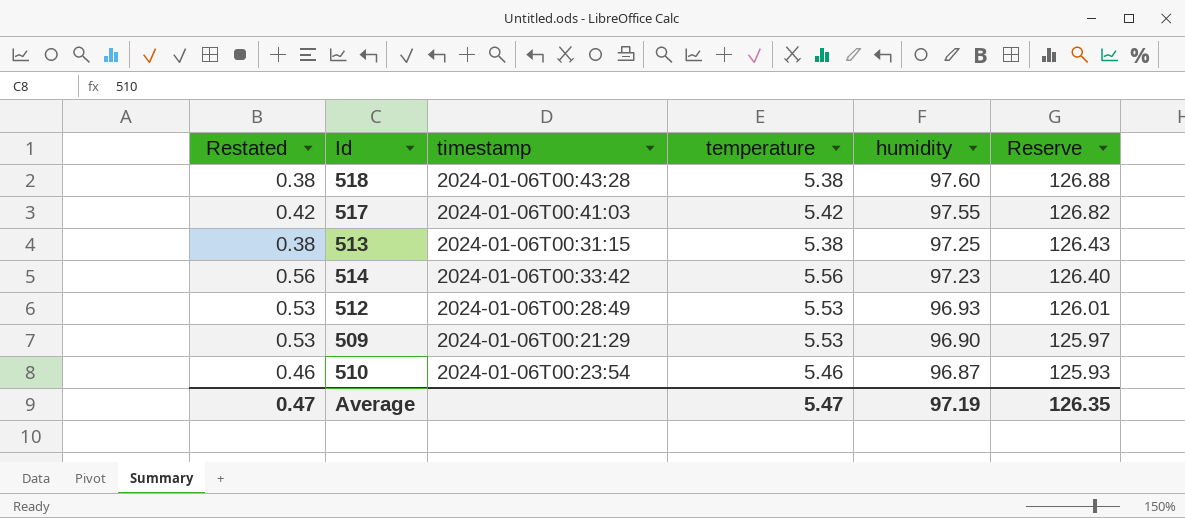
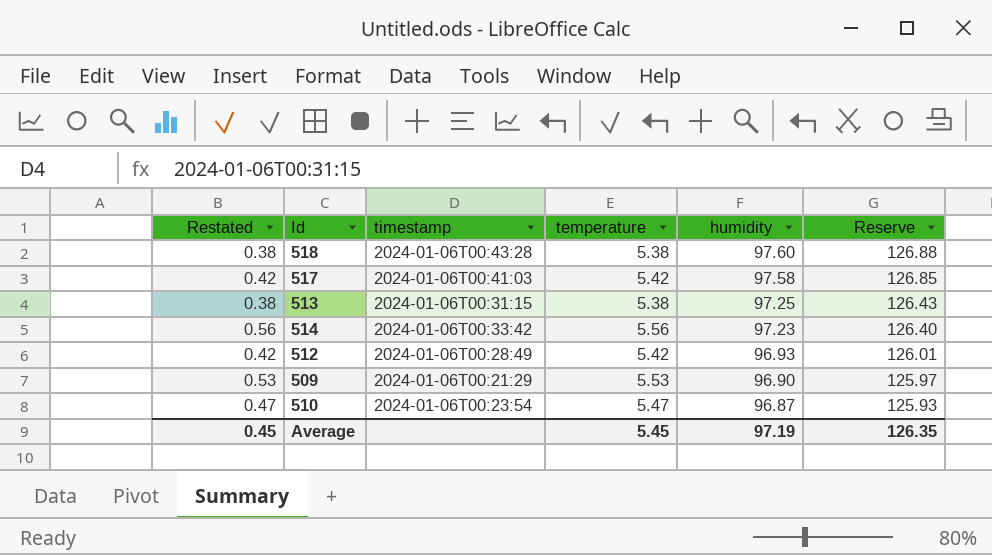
517 | humidity: 97.55 -> 97.58
517 | Reserve: 126.82 -> 126.85
512 | Restated: 0.53 -> 0.42
512 | temperature: 5.53 -> 5.42
510 | Restated: 0.46 -> 0.47
510 | temperature: 5.46 -> 5.47
Average | Restated: 0.47 -> 0.45
Average | temperature: 5.47 -> 5.45

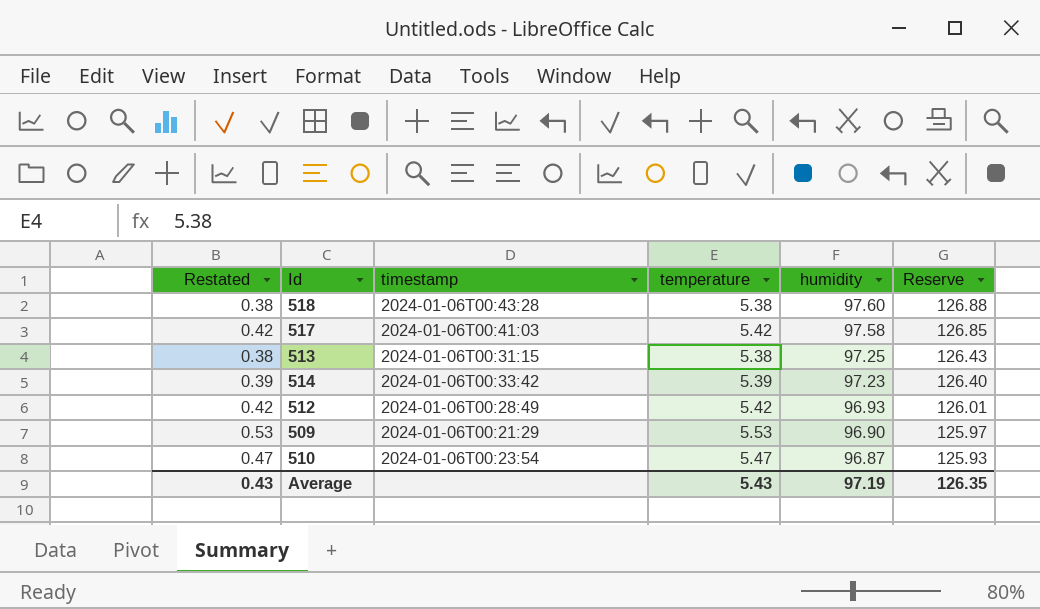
514 | Restated: 0.56 -> 0.39
514 | temperature: 5.56 -> 5.39
Average | Restated: 0.45 -> 0.43
Average | temperature: 5.45 -> 5.43

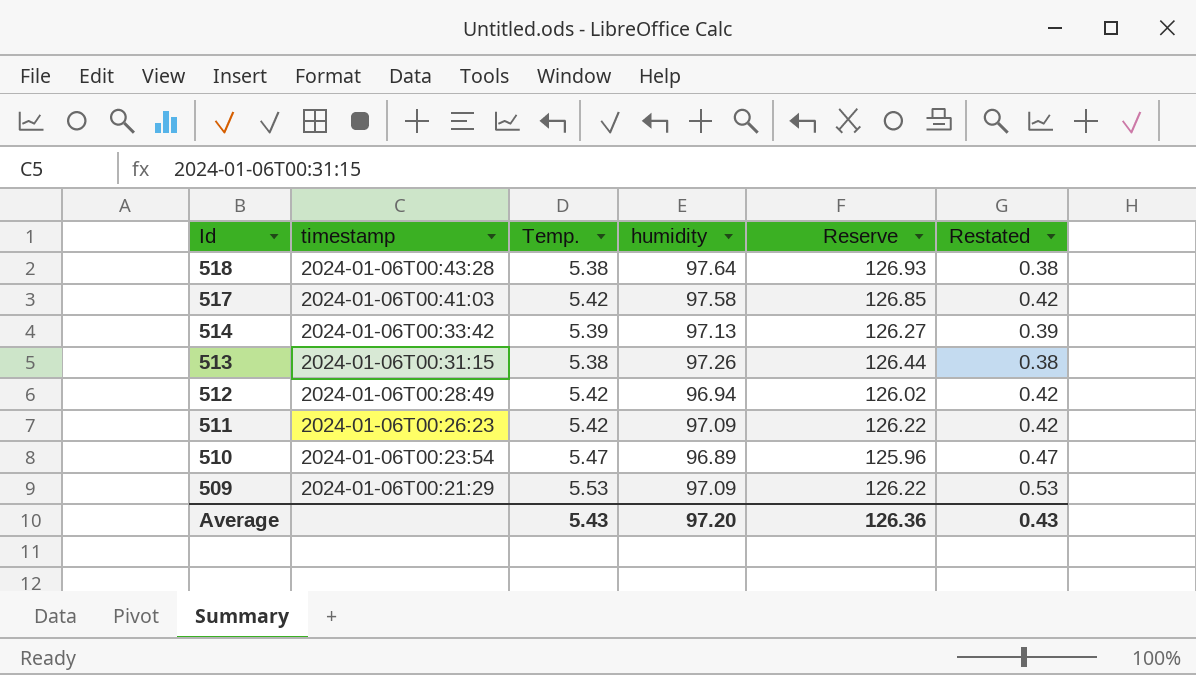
row order: humidity descending -> Id descending
column name: temperature -> Temp.
column Restated | position: 1 -> 6
518 | humidity: 97.60 -> 97.64
518 | Reserve: 126.88 -> 126.93
514 | humidity: 97.23 -> 97.13
514 | Reserve: 126.40 -> 126.27
513 | humidity: 97.25 -> 97.26
513 | Reserve: 126.43 -> 126.44
512 | humidity: 96.93 -> 96.94
512 | Reserve: 126.01 -> 126.02
row 511: none -> 2024-01-06T00:26:23 | 5.42 | 97.09 | 126.22 | 0.42
510 | humidity: 96.87 -> 96.89
510 | Reserve: 125.93 -> 125.96
509 | humidity: 96.90 -> 97.09
509 | Reserve: 125.97 -> 126.22
Average | humidity: 97.19 -> 97.20
Average | Reserve: 126.35 -> 126.36

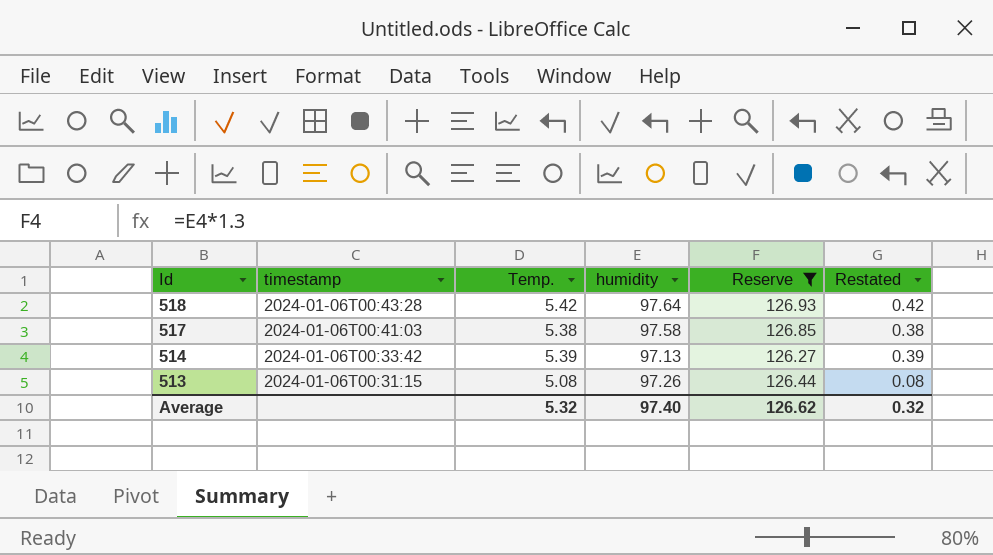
filter: none -> Reserve >= 126.27
518 | Temp.: 5.38 -> 5.42
518 | Restated: 0.38 -> 0.42
517 | Temp.: 5.42 -> 5.38
517 | Restated: 0.42 -> 0.38
513 | Temp.: 5.38 -> 5.08
513 | Restated: 0.38 -> 0.08
Average | Temp.: 5.43 -> 5.32
Average | humidity: 97.20 -> 97.40
Average | Reserve: 126.36 -> 126.62
Average | Restated: 0.43 -> 0.32

